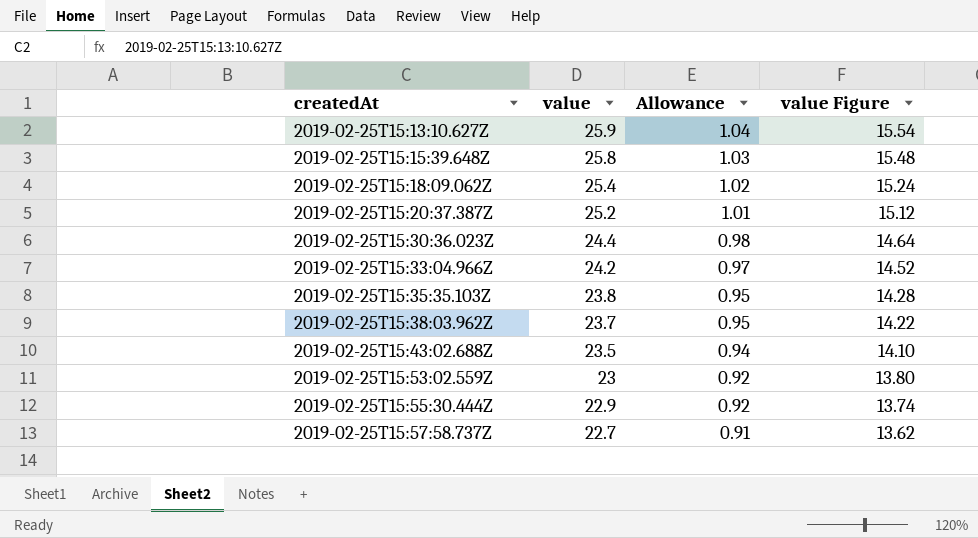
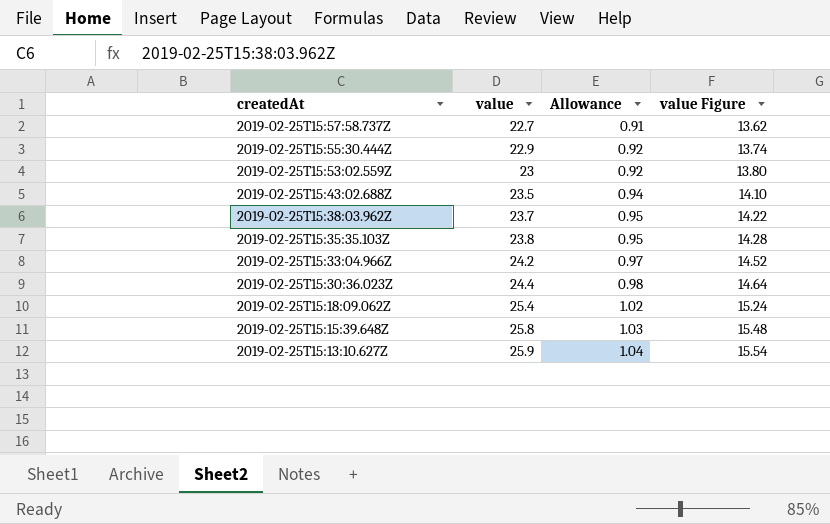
row order: createdAt ascending -> createdAt descending
row 2019-02-25T15:20:37.387Z: 25.2 | 1.01 | 15.12 -> none

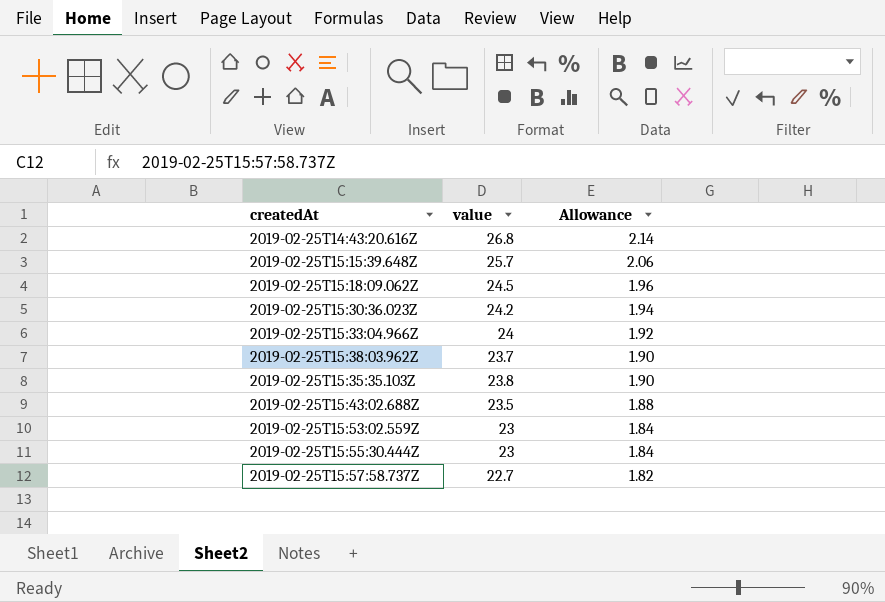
row order: createdAt descending -> Allowance descending
column value Figure | formula: [value] * 0.6 -> none
column Allowance | formula: [value] * 0.04 -> [value] * 0.08
row 2019-02-25T15:13:10.627Z: 25.9 | 1.04 | 15.54 -> none
row 2019-02-25T14:43:20.616Z: none -> 26.8 | 2.14
2019-02-25T15:15:39.648Z | value: 25.8 -> 25.7
2019-02-25T15:18:09.062Z | value: 25.4 -> 24.5
2019-02-25T15:30:36.023Z | value: 24.4 -> 24.2
2019-02-25T15:33:04.966Z | value: 24.2 -> 24
2019-02-25T15:55:30.444Z | value: 22.9 -> 23

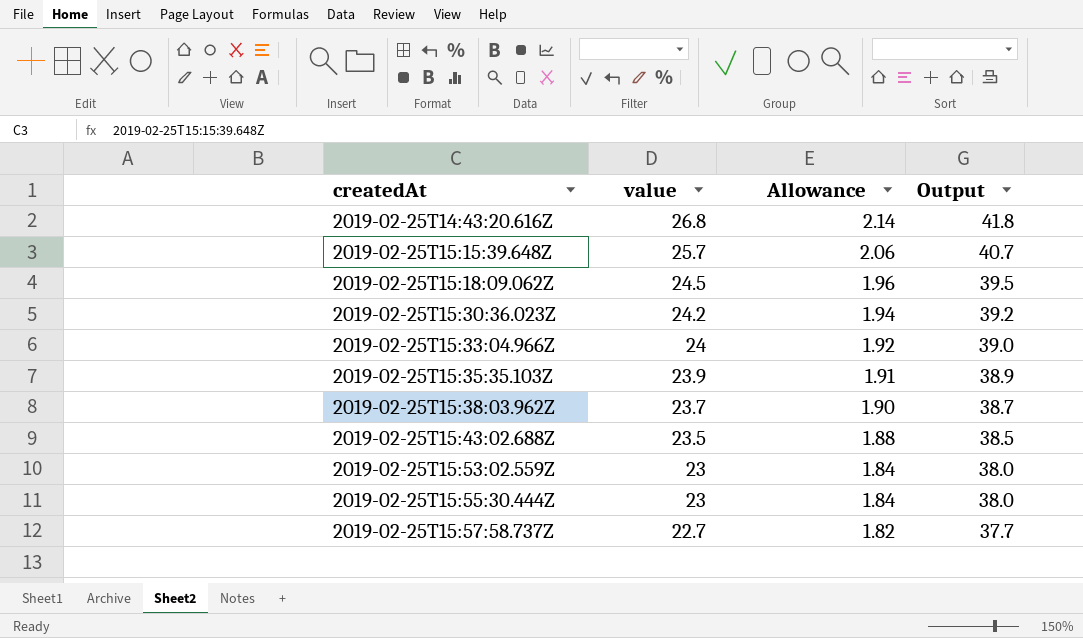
row order: Allowance descending -> createdAt ascending
column Output | formula: none -> [value] + 15
2019-02-25T15:35:35.103Z | value: 23.8 -> 23.9
2019-02-25T15:35:35.103Z | Allowance: 1.90 -> 1.91

